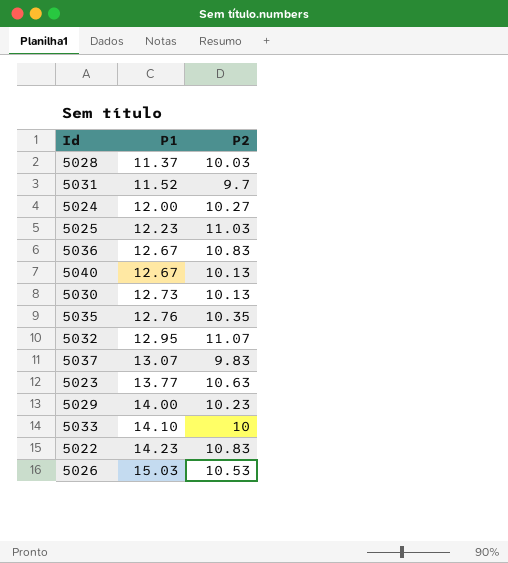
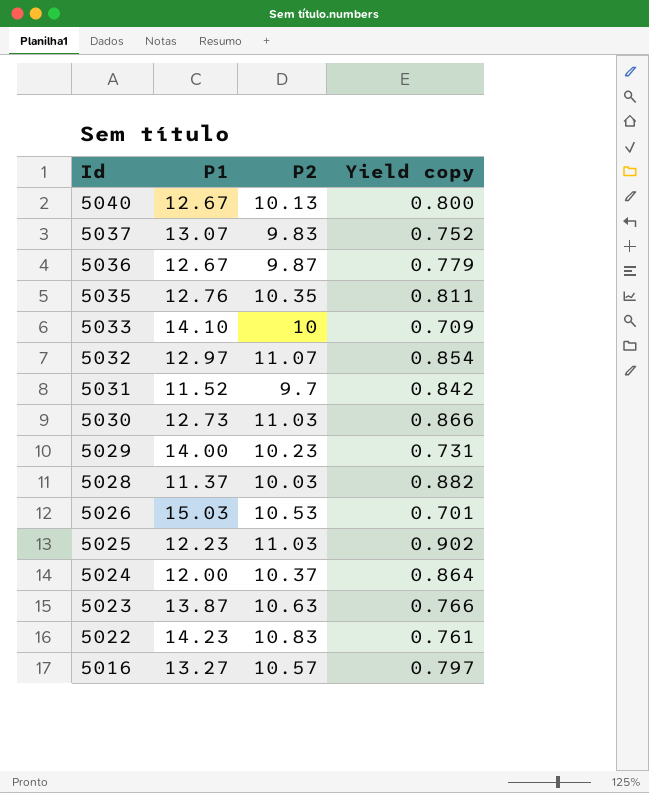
row order: P1 ascending -> Id descending
column Yield copy | formula: none -> [P2] / [P1]
5036 | P2: 10.83 -> 9.87
5032 | P1: 12.95 -> 12.97
5030 | P2: 10.13 -> 11.03
5024 | P2: 10.27 -> 10.37
5023 | P1: 13.77 -> 13.87
row 5016: none -> 13.27 | 10.57 | 0.797

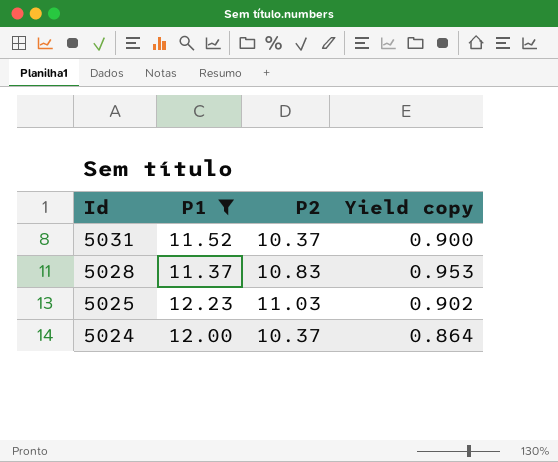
filter: none -> P1 <= 12.23
5031 | P2: 9.7 -> 10.37
5031 | Yield copy: 0.842 -> 0.900
5028 | P2: 10.03 -> 10.83
5028 | Yield copy: 0.882 -> 0.953

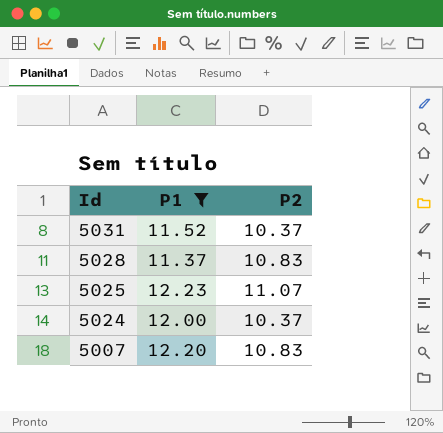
column Yield copy | formula: [P2] / [P1] -> none
5025 | P2: 11.03 -> 11.07
row 5007: none -> 12.20 | 10.83

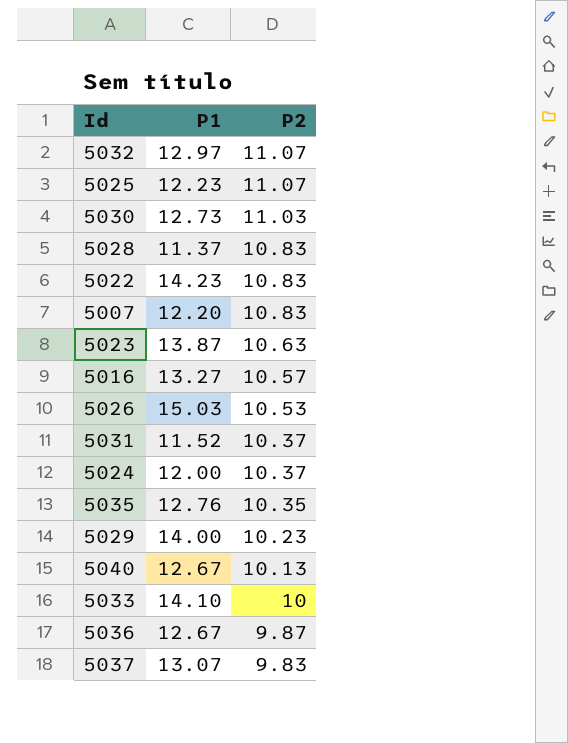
filter: P1 <= 12.23 -> none
row order: Id descending -> P2 descending

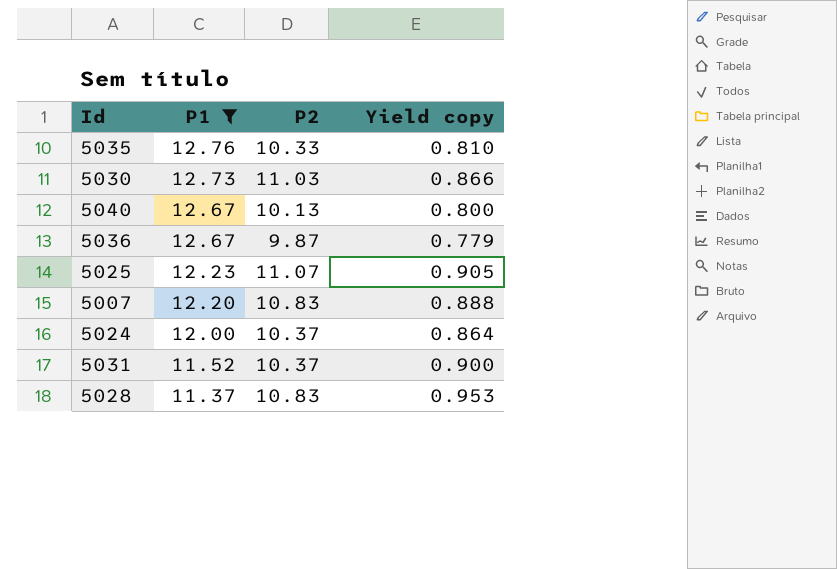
filter: none -> P1 <= 12.76
row order: P2 descending -> P1 descending
column Yield copy | formula: none -> [P2] / [P1]
5035 | P2: 10.35 -> 10.33

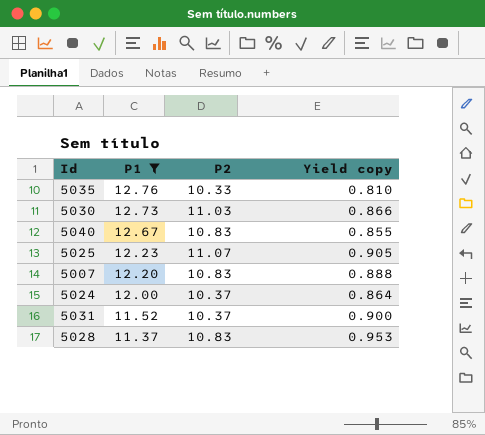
row 5036: 12.67 | 9.87 | 0.779 -> none
5040 | P2: 10.13 -> 10.83
5040 | Yield copy: 0.800 -> 0.855

